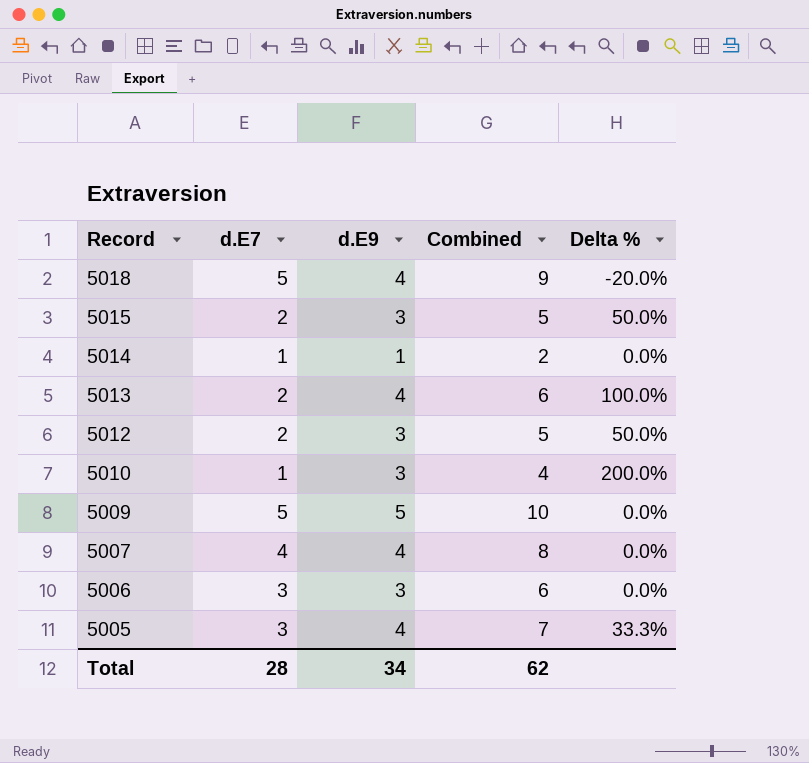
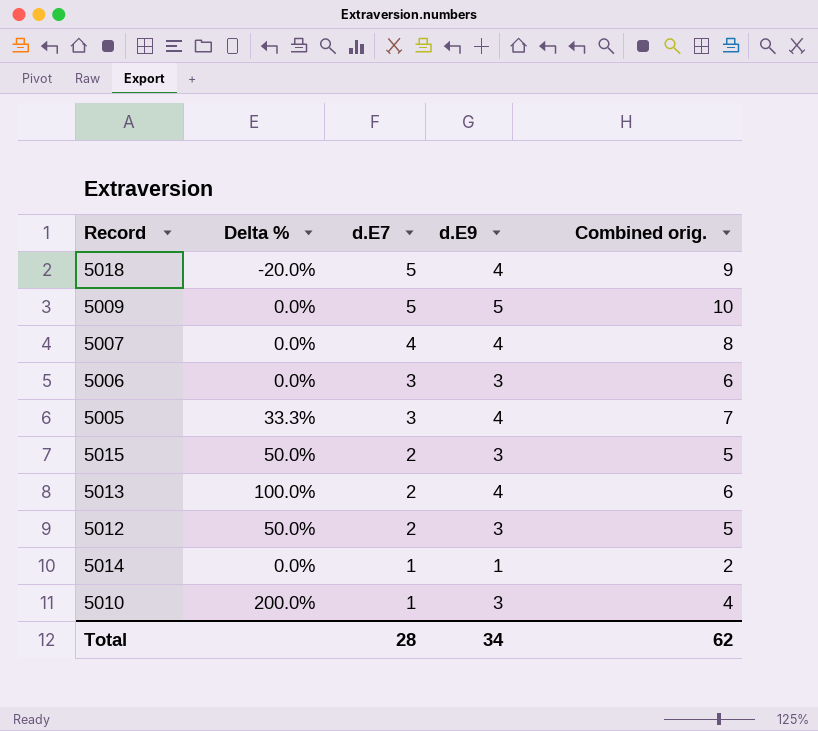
row order: Record descending -> d.E7 descending
column Delta % | position: 5 -> 2
column name: Combined -> Combined orig.

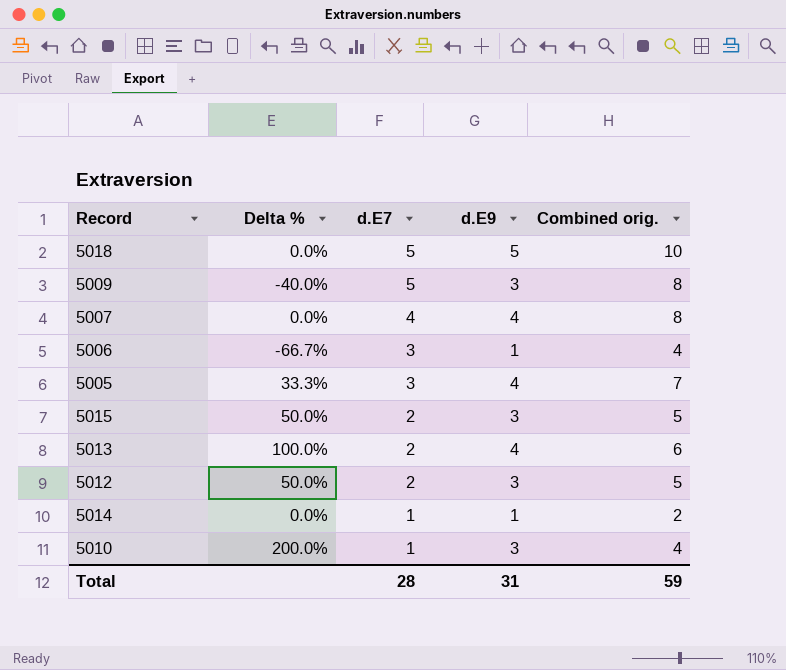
5018 | Delta %: -20.0% -> 0.0%
5018 | d.E9: 4 -> 5
5018 | Combined orig.: 9 -> 10
5009 | Delta %: 0.0% -> -40.0%
5009 | d.E9: 5 -> 3
5009 | Combined orig.: 10 -> 8
5006 | Delta %: 0.0% -> -66.7%
5006 | d.E9: 3 -> 1
5006 | Combined orig.: 6 -> 4
Total | d.E9: 34 -> 31
Total | Combined orig.: 62 -> 59

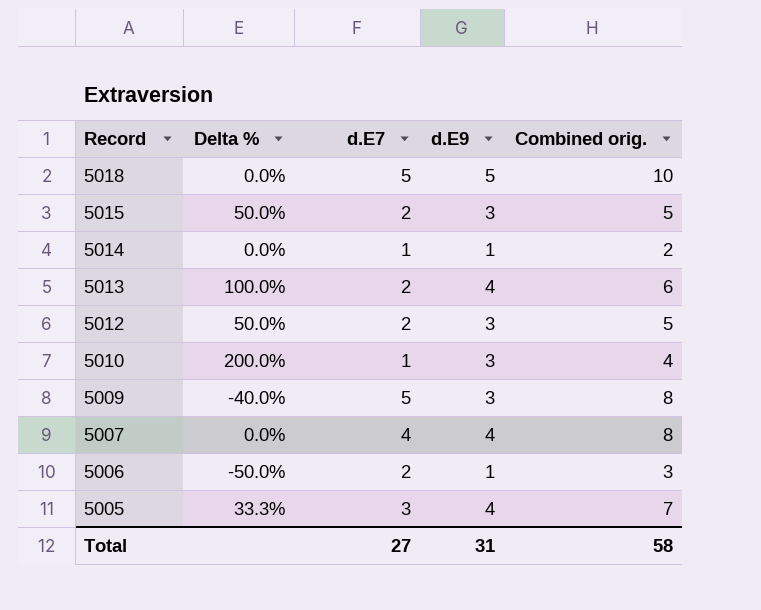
row order: d.E7 descending -> Record descending
5006 | Delta %: -66.7% -> -50.0%
5006 | d.E7: 3 -> 2
5006 | Combined orig.: 4 -> 3
Total | d.E7: 28 -> 27
Total | Combined orig.: 59 -> 58

